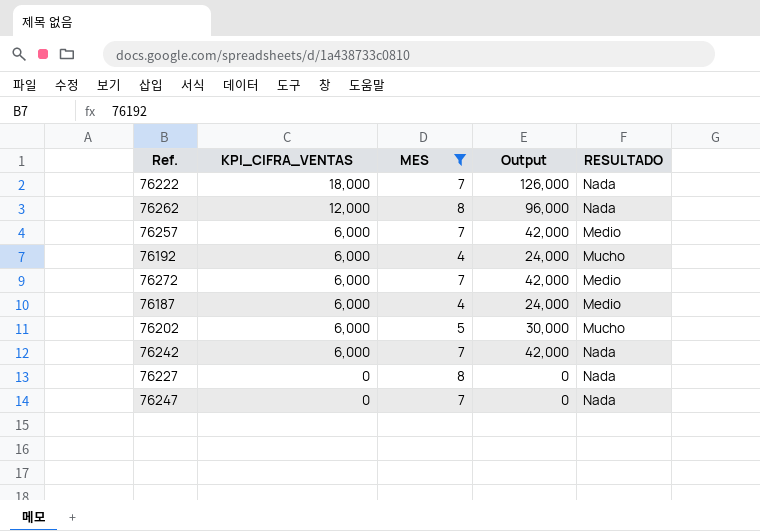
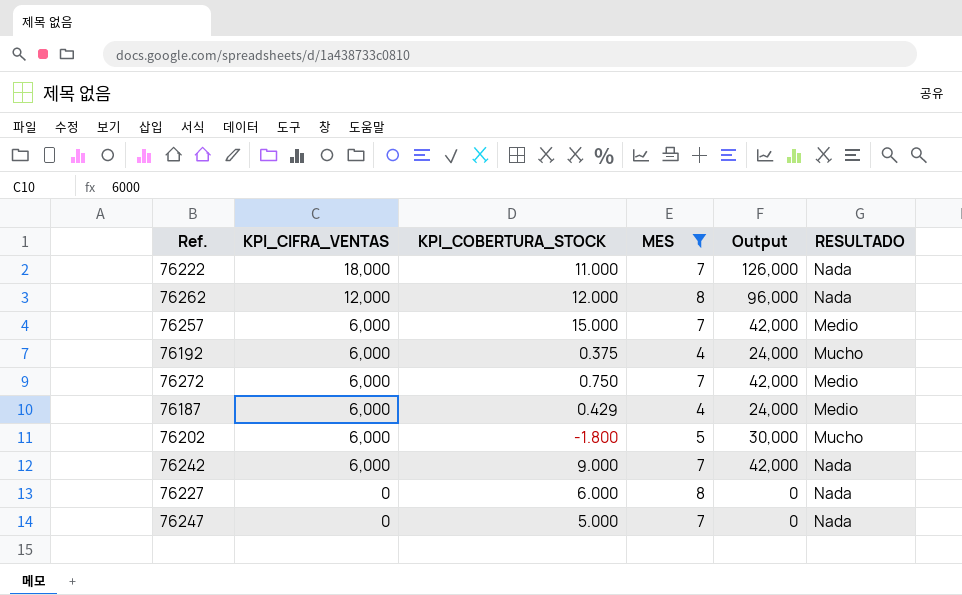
column KPI_COBERTURA_STOCK | position: none -> 3

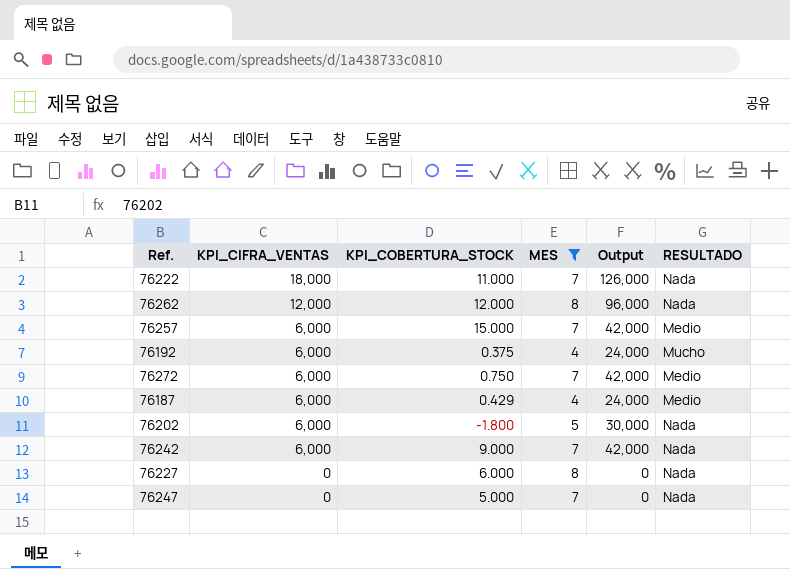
76202 | RESULTADO: Mucho -> Nada

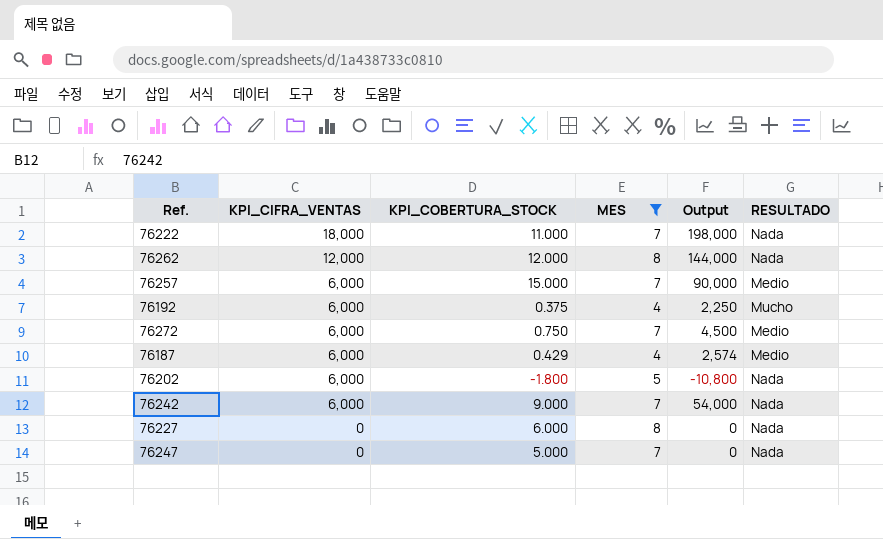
column Output | formula: [KPI_CIFRA_VENTAS] * [MES] -> [KPI_CIFRA_VENTAS] * [KPI_COBERTURA_STOCK]

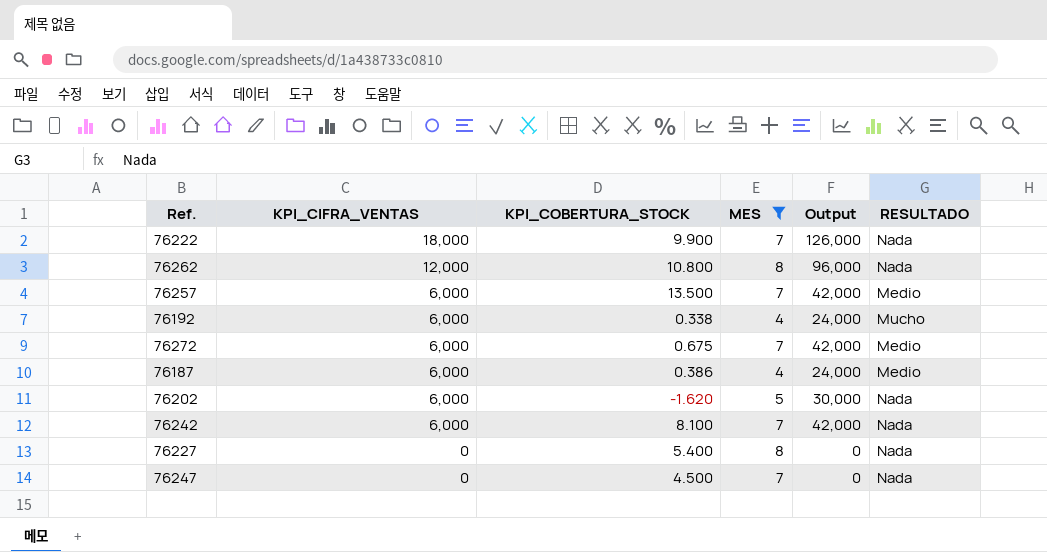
column Output | formula: [KPI_CIFRA_VENTAS] * [KPI_COBERTURA_STOCK] -> [KPI_CIFRA_VENTAS] * [MES]
76222 | KPI_COBERTURA_STOCK: 11.000 -> 9.900
76262 | KPI_COBERTURA_STOCK: 12.000 -> 10.800
76257 | KPI_COBERTURA_STOCK: 15.000 -> 13.500
76192 | KPI_COBERTURA_STOCK: 0.375 -> 0.338
76272 | KPI_COBERTURA_STOCK: 0.750 -> 0.675
76187 | KPI_COBERTURA_STOCK: 0.429 -> 0.386
76202 | KPI_COBERTURA_STOCK: -1.800 -> -1.620
76242 | KPI_COBERTURA_STOCK: 9.000 -> 8.100
76227 | KPI_COBERTURA_STOCK: 6.000 -> 5.400
76247 | KPI_COBERTURA_STOCK: 5.000 -> 4.500

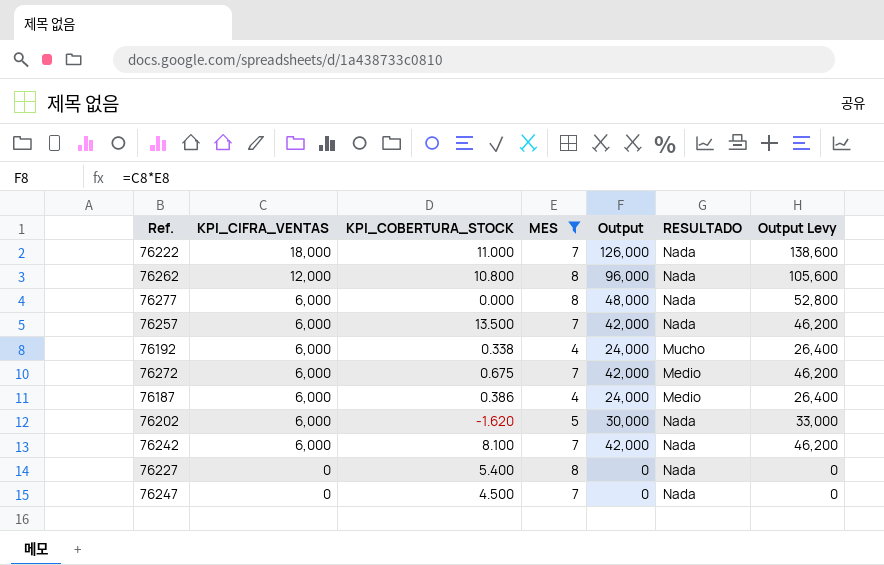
column Output Levy | formula: none -> [Output] * 1.1
76222 | KPI_COBERTURA_STOCK: 9.900 -> 11.000
row 76277: none -> 6,000 | 0.000 | 8 | 48,000 | Nada | 52,800
76257 | RESULTADO: Medio -> Nada

